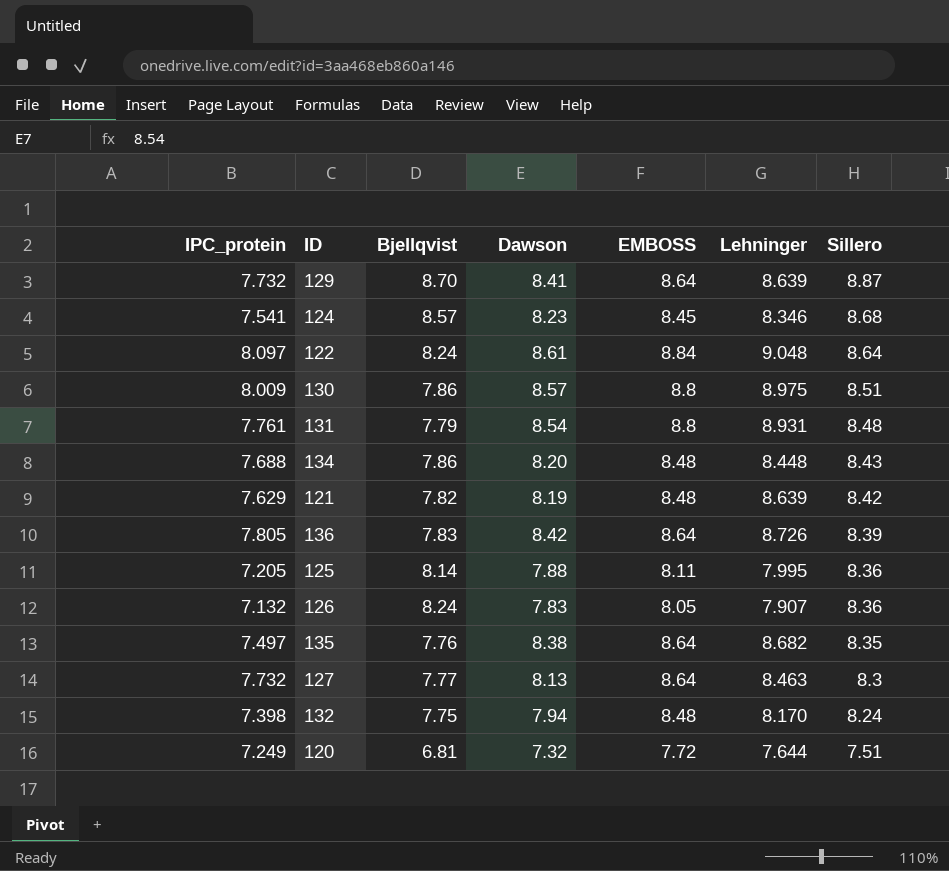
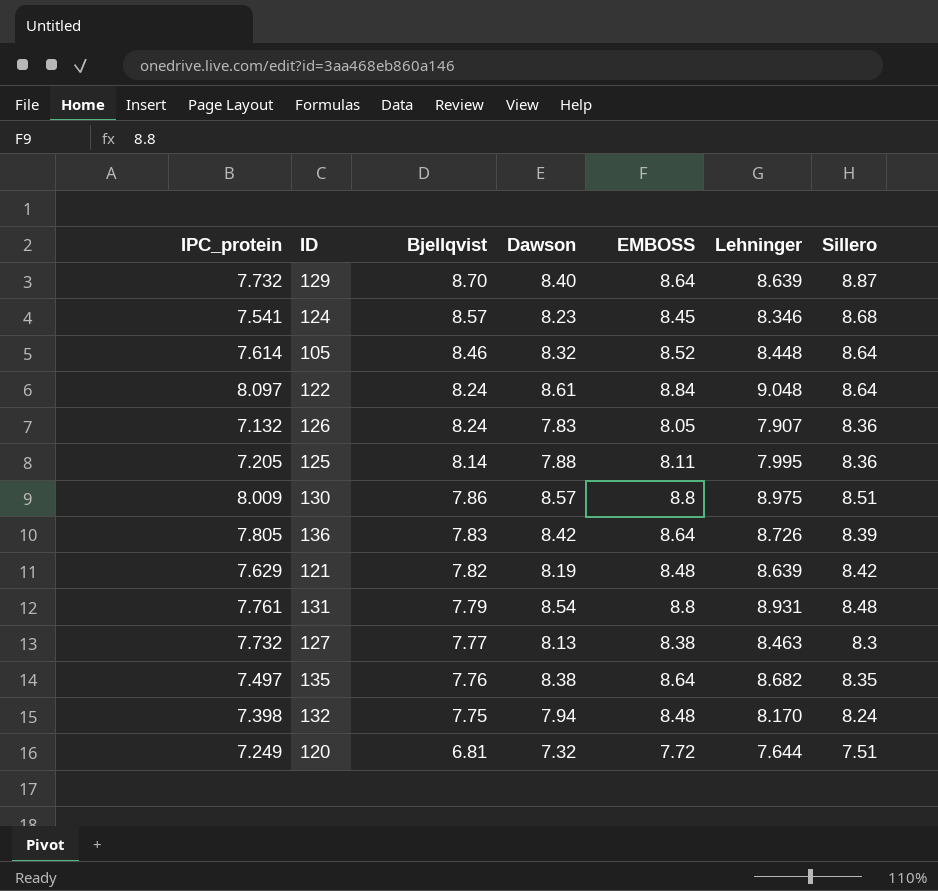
row order: Sillero descending -> Bjellqvist descending
row 134: 7.688 | 7.86 | 8.20 | 8.48 | 8.448 | 8.43 -> none
129 | Dawson: 8.41 -> 8.40
row 105: none -> 7.614 | 8.46 | 8.32 | 8.52 | 8.448 | 8.64
127 | EMBOSS: 8.64 -> 8.38

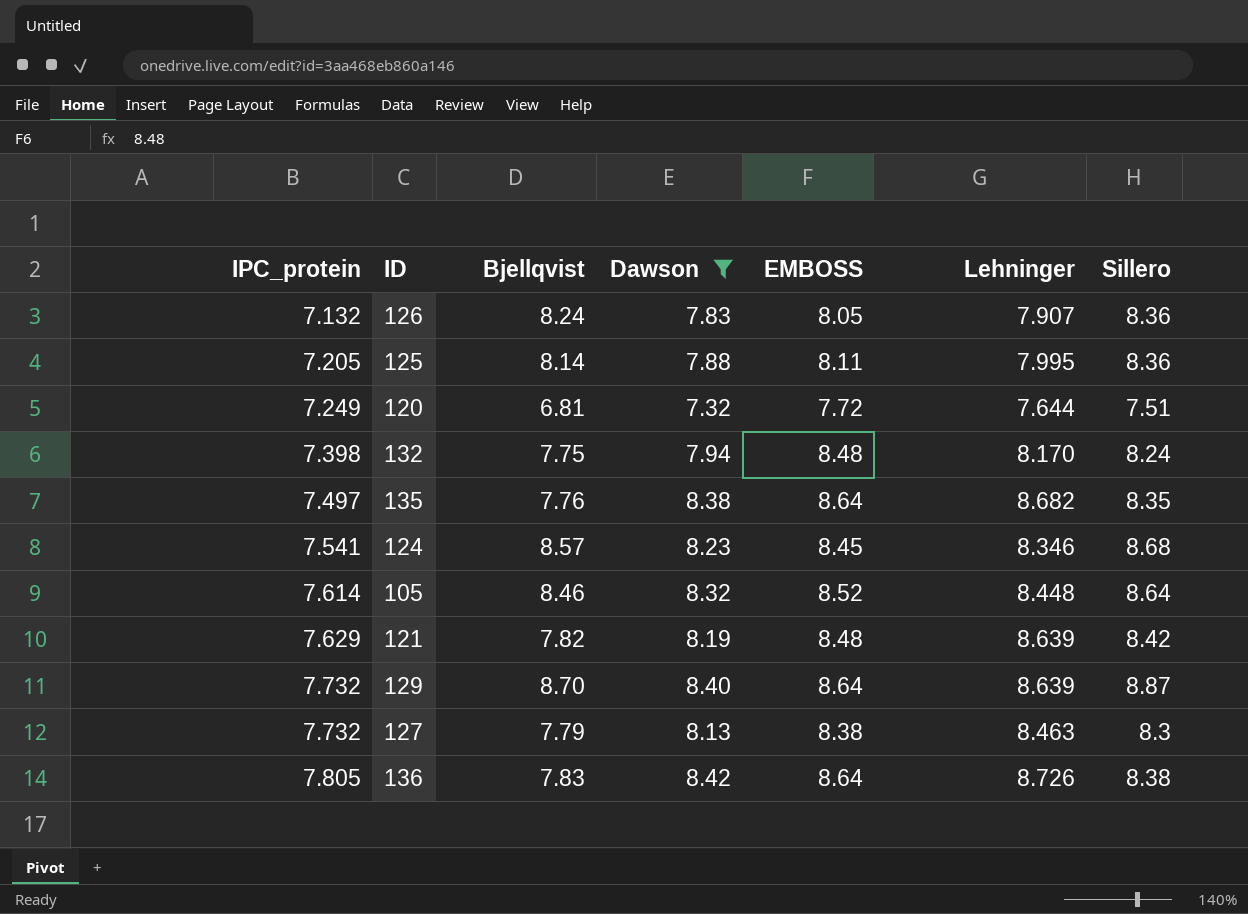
filter: none -> Dawson <= 8.42
row order: Bjellqvist descending -> IPC_protein ascending
127 | Bjellqvist: 7.77 -> 7.79
136 | Sillero: 8.39 -> 8.38

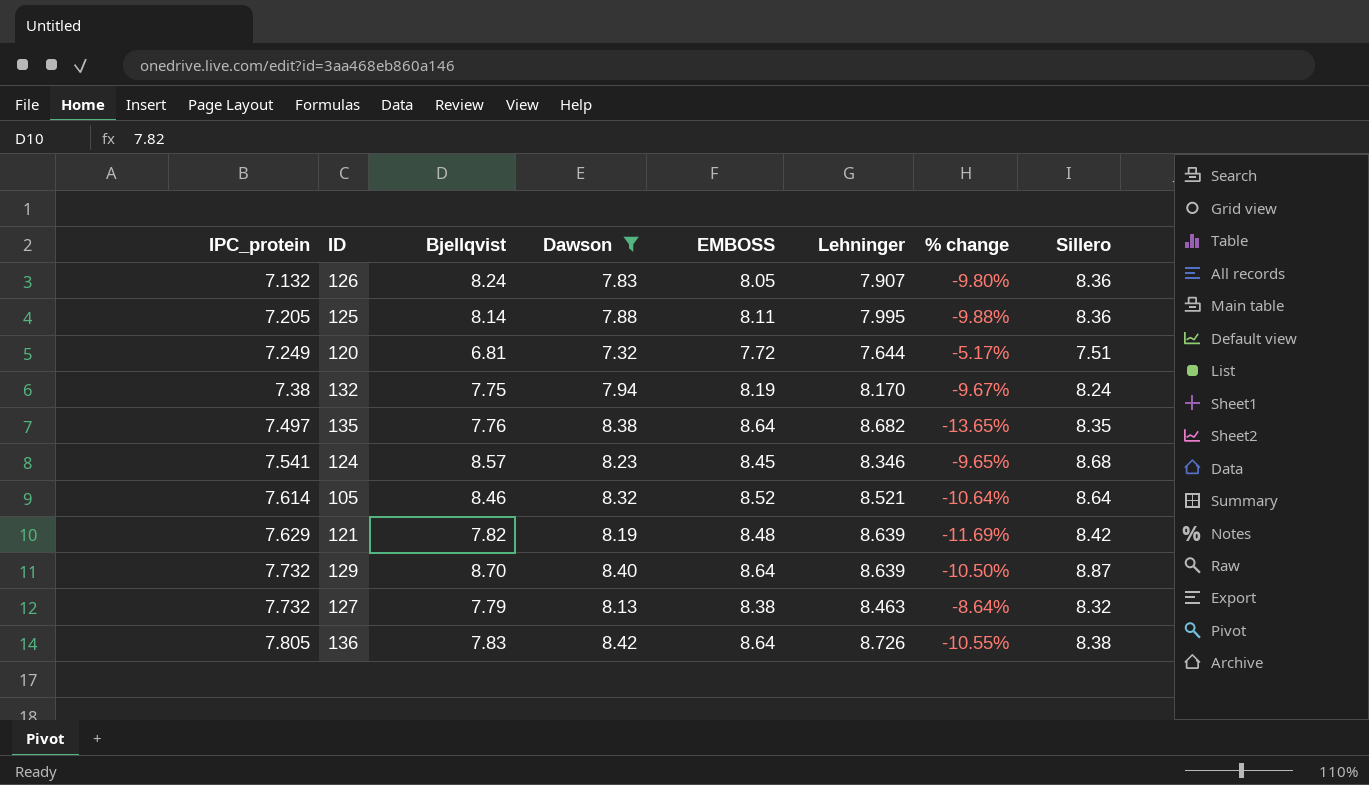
column % change | formula: none -> ([IPC_protein] - [Lehninger]) / [Lehninger]
132 | IPC_protein: 7.398 -> 7.38
132 | EMBOSS: 8.48 -> 8.19
105 | Lehninger: 8.448 -> 8.521
127 | Sillero: 8.3 -> 8.32

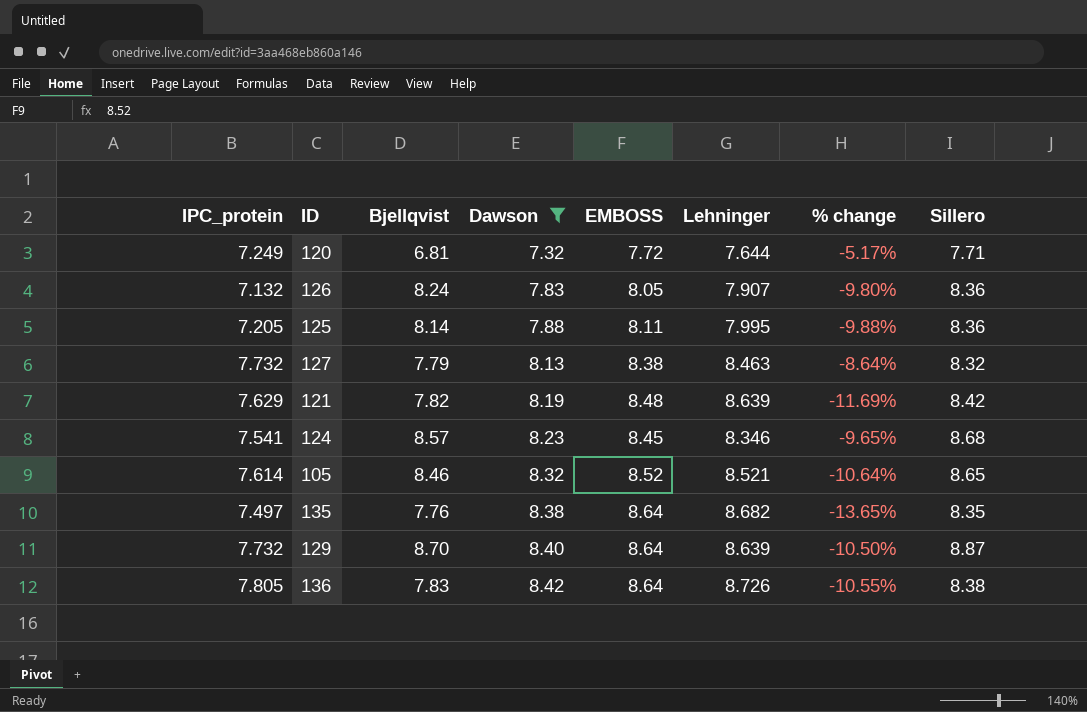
row order: IPC_protein ascending -> Dawson ascending
row 132: 7.38 | 7.75 | 7.94 | 8.19 | 8.170 | -9.67% | 8.24 -> none
120 | Sillero: 7.51 -> 7.71
105 | Sillero: 8.64 -> 8.65

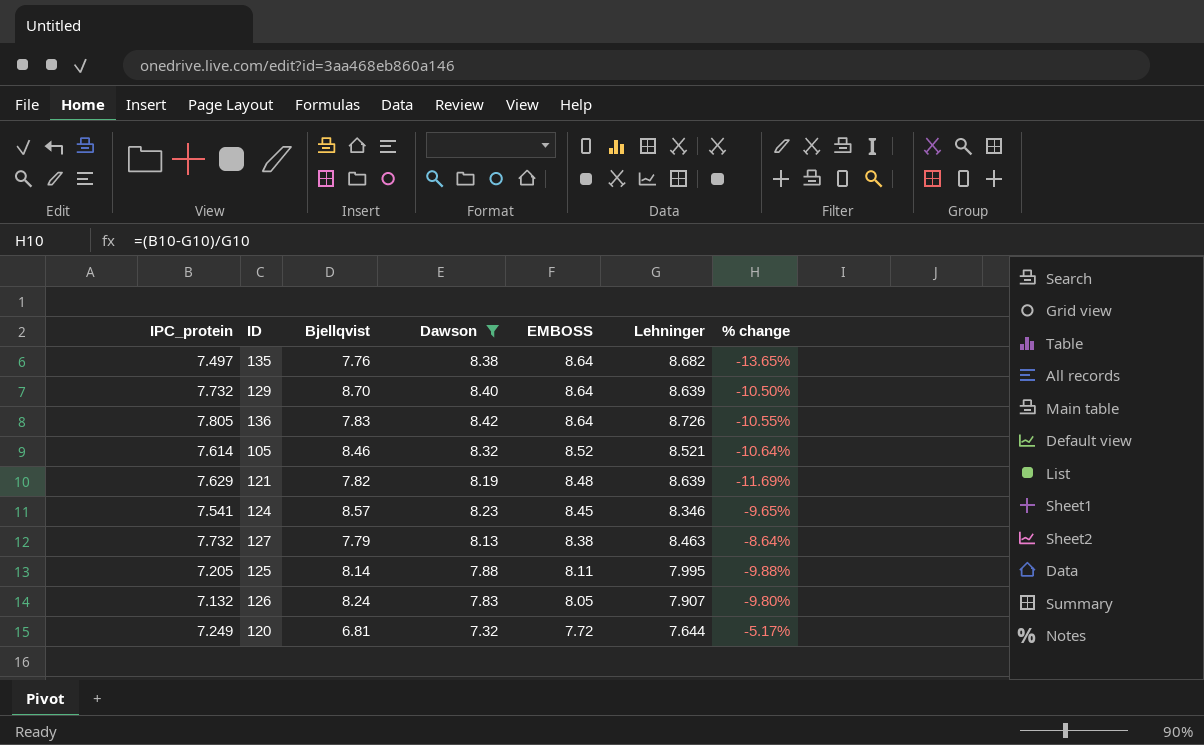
row order: Dawson ascending -> EMBOSS descending
column Sillero | position: 8 -> none

